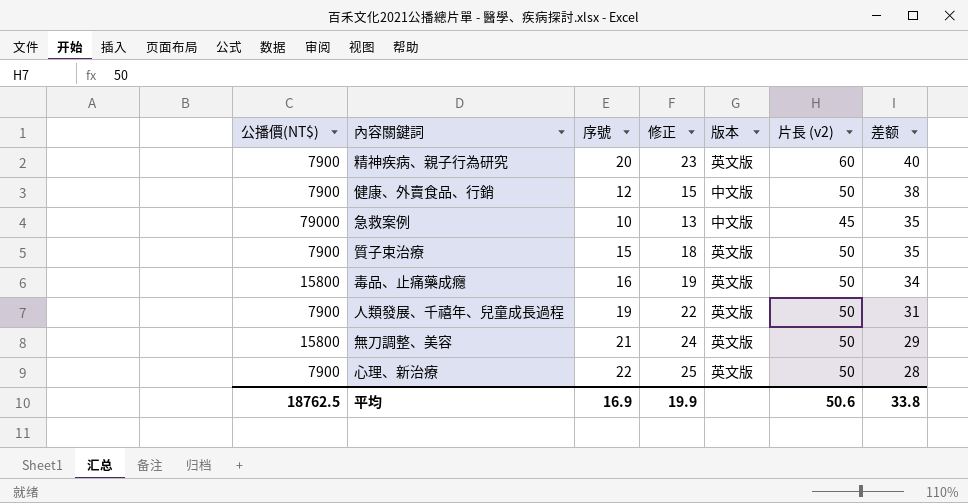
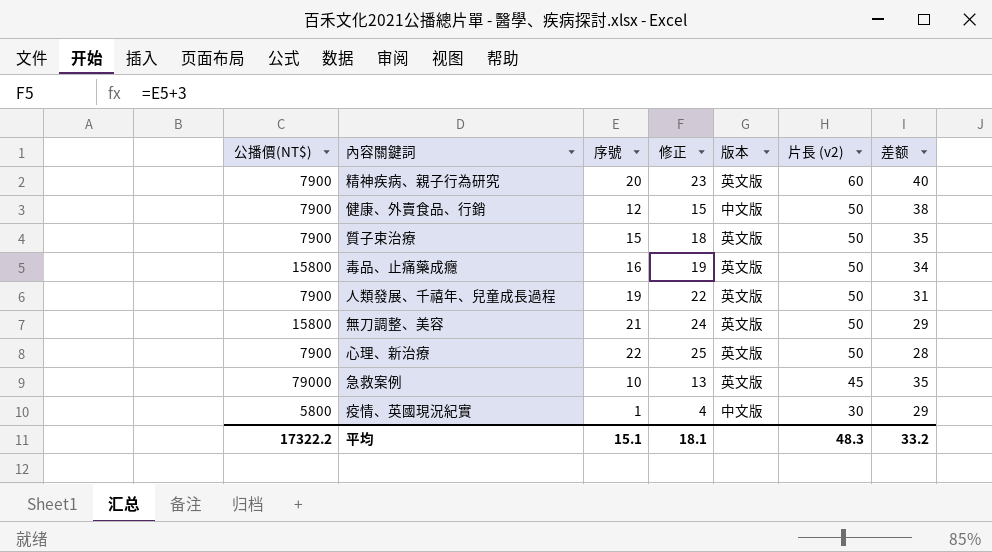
row order: 差额 descending -> 片長 (v2) descending
急救案例 | 版本: 中文版 -> 英文版
row 疫情、英國現況紀實: none -> 5800 | 1 | 4 | 中文版 | 30 | 29
平均 | 公播價(NT$): 18762.5 -> 17322.2
平均 | 序號: 16.9 -> 15.1
平均 | 修正: 19.9 -> 18.1
平均 | 片長 (v2): 50.6 -> 48.3
平均 | 差额: 33.8 -> 33.2

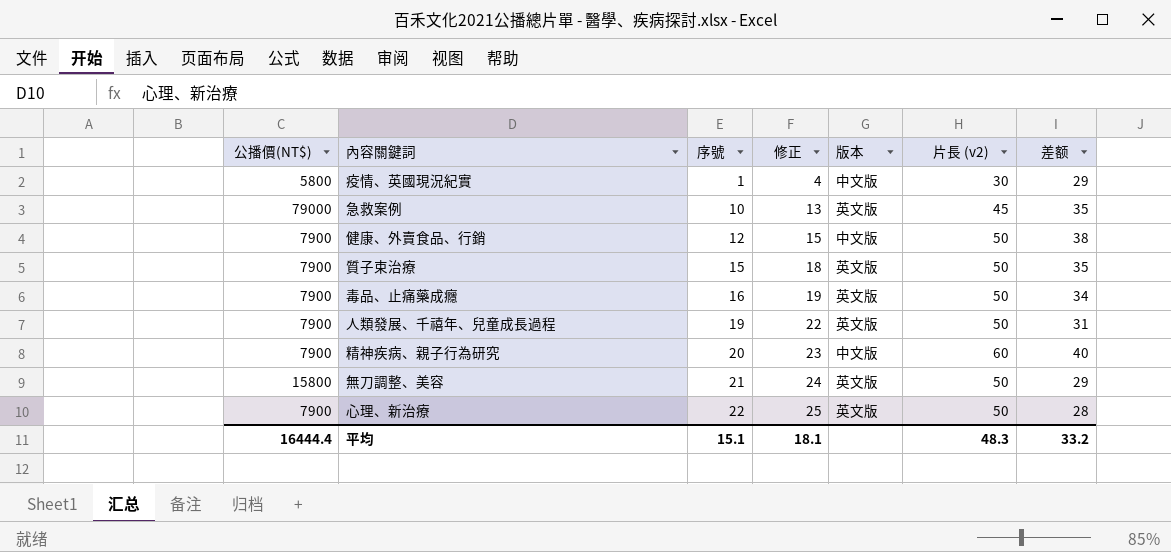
row order: 片長 (v2) descending -> 序號 ascending
毒品、止痛藥成癮 | 公播價(NT$): 15800 -> 7900
精神疾病、親子行為研究 | 版本: 英文版 -> 中文版
平均 | 公播價(NT$): 17322.2 -> 16444.4

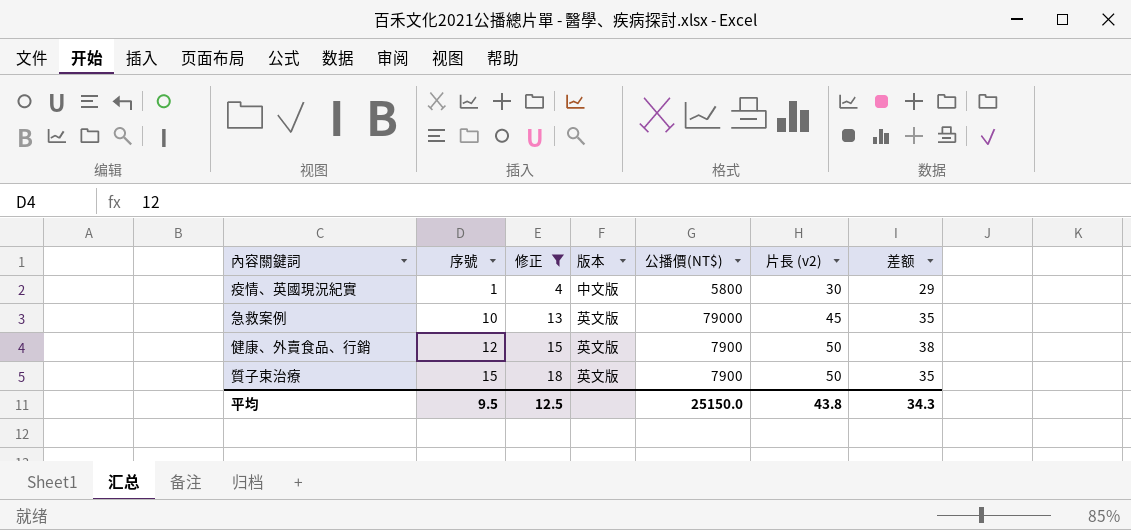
filter: none -> 修正 <= 18
column 公播價(NT$) | position: 1 -> 5
健康、外賣食品、行銷 | 版本: 中文版 -> 英文版
平均 | 序號: 15.1 -> 9.5
平均 | 修正: 18.1 -> 12.5
平均 | 公播價(NT$): 16444.4 -> 25150.0
平均 | 片長 (v2): 48.3 -> 43.8
平均 | 差额: 33.2 -> 34.3

